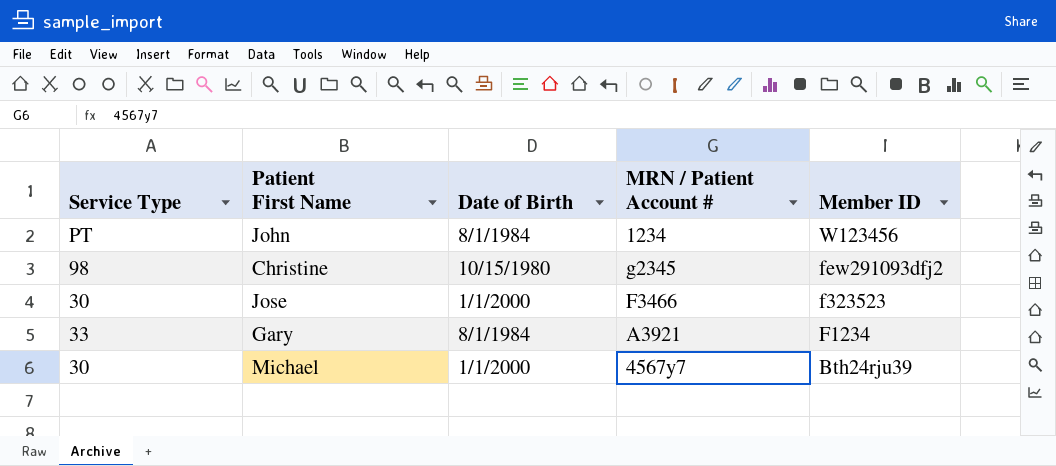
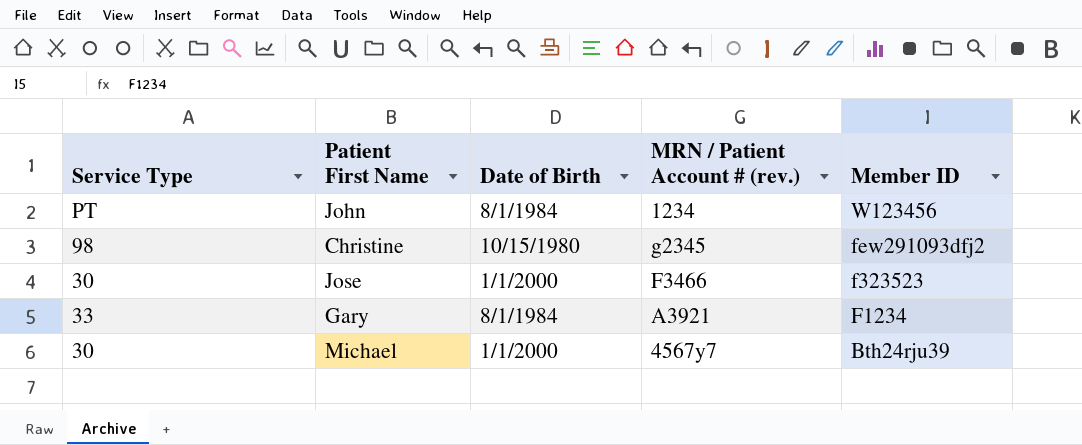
column name: MRN / Patient Account # -> MRN / Patient Account # (rev.)

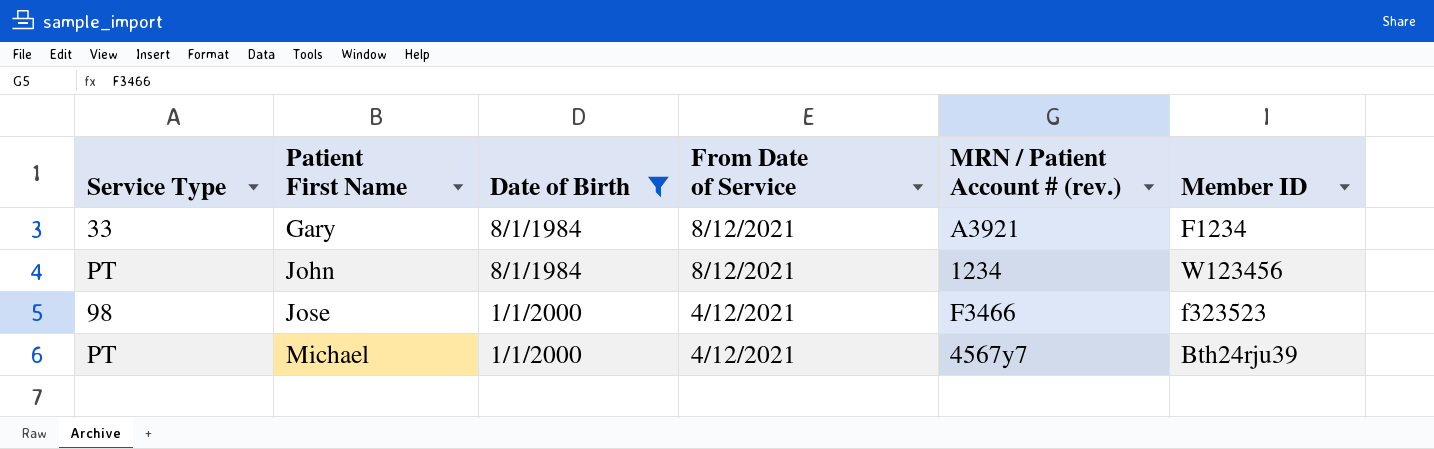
filter: none -> Date of Birth != 10/15/1980
row order: Member ID descending -> Patient First Name ascending
column From Date of Service | position: none -> 4
Jose | Service Type: 30 -> 98
Michael | Service Type: 30 -> PT

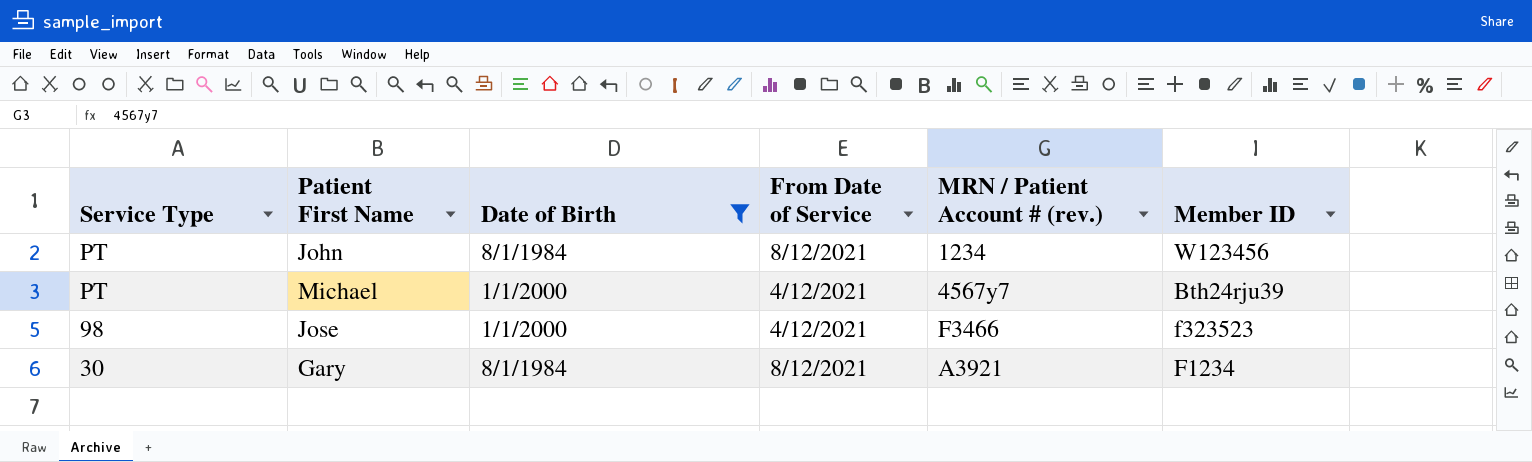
row order: Patient First Name ascending -> Service Type descending
Gary | Service Type: 33 -> 30

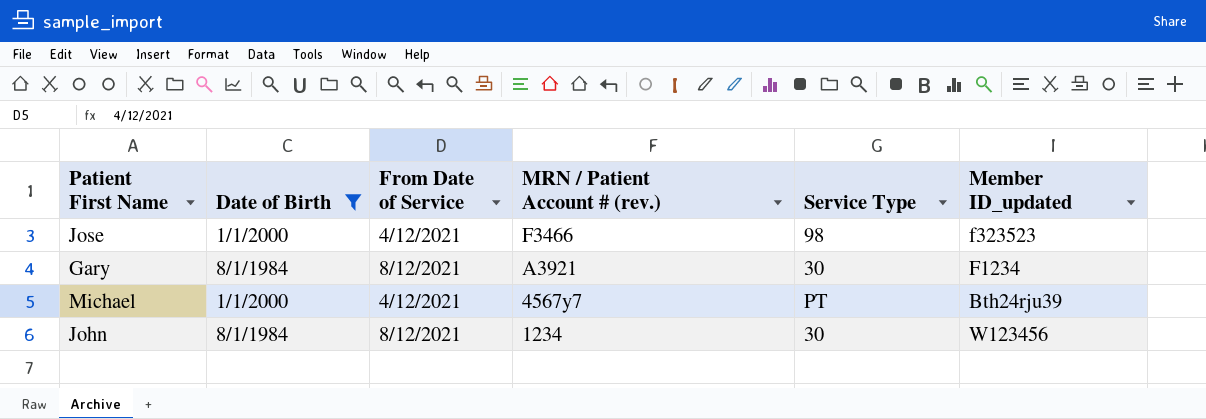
row order: Service Type descending -> MRN / Patient Account # (rev.) descending
column Service Type | position: 1 -> 5
column name: Member ID -> Member ID_updated
John | Service Type: PT -> 30

